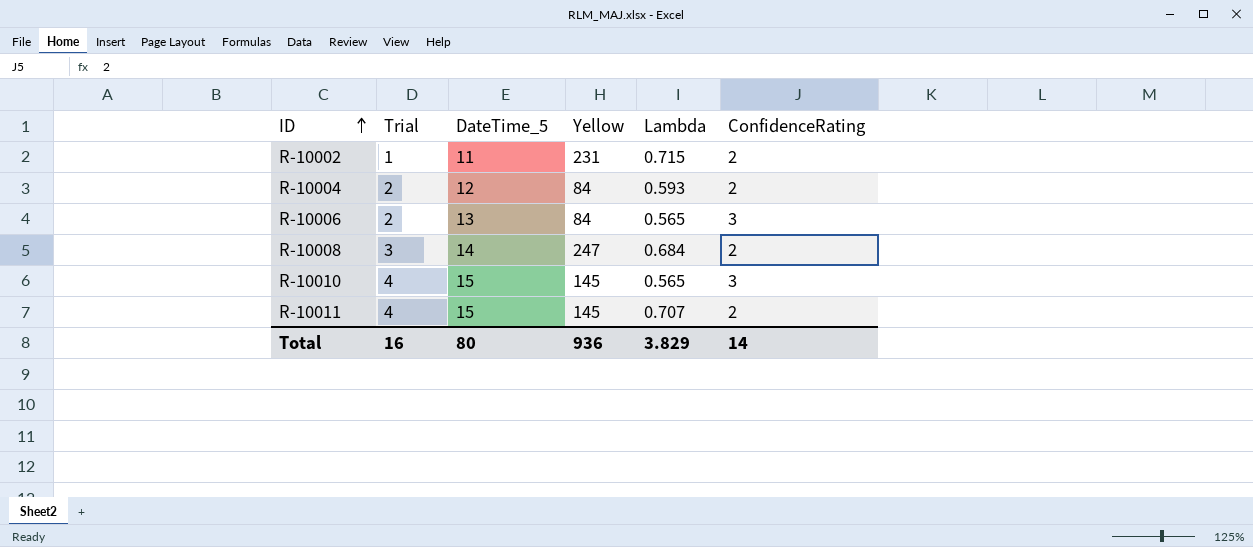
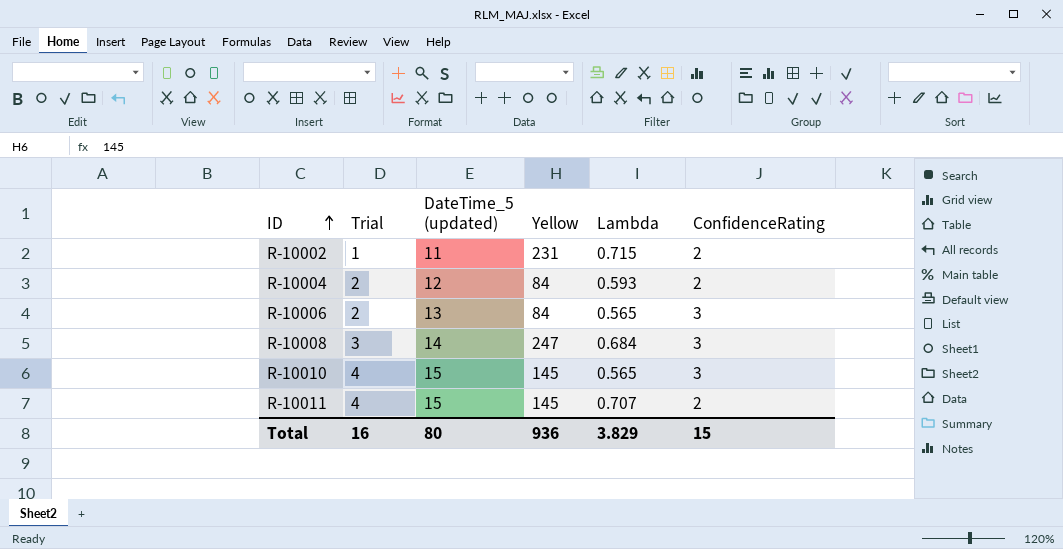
column name: DateTime_5 -> DateTime_5 (updated)
R-10008 | ConfidenceRating: 2 -> 3
Total | ConfidenceRating: 14 -> 15

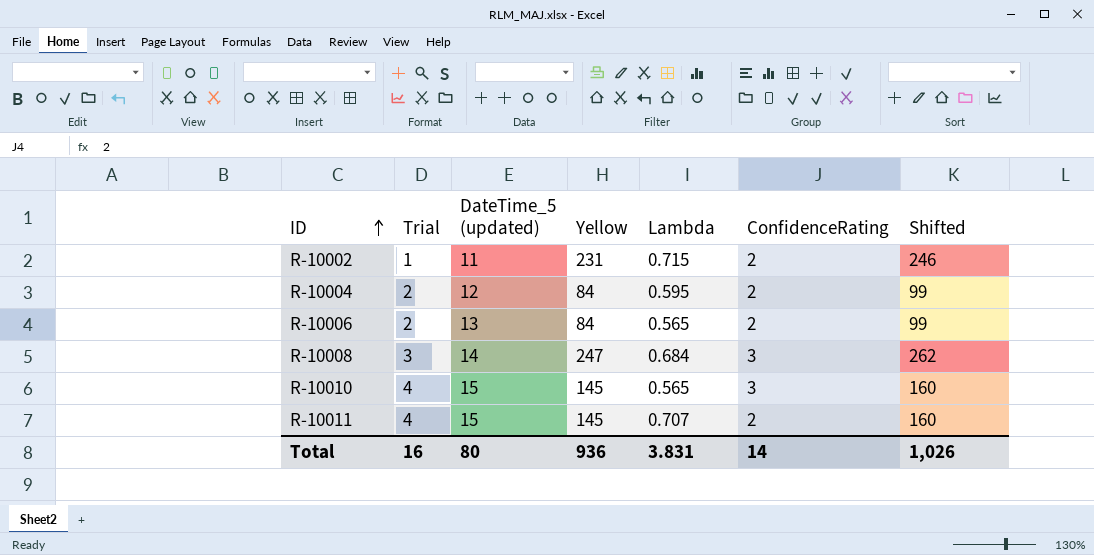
column Shifted | formula: none -> [Yellow] + 15
R-10004 | Lambda: 0.593 -> 0.595
R-10006 | ConfidenceRating: 3 -> 2
Total | Lambda: 3.829 -> 3.831
Total | ConfidenceRating: 15 -> 14

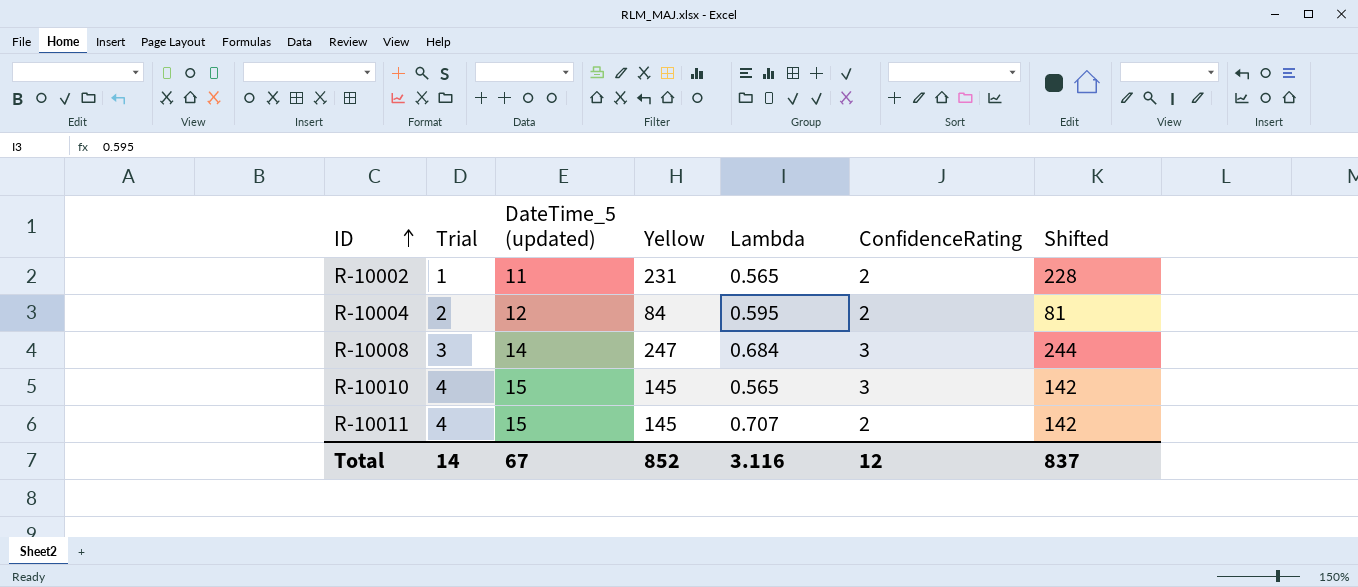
column Shifted | formula: [Yellow] + 15 -> [Yellow] - 3
row R-10006: 2 | 13 | 84 | 0.565 | 2 | 99 -> none
R-10002 | Lambda: 0.715 -> 0.565
Total | Trial: 16 -> 14
Total | DateTime_5 (updated): 80 -> 67
Total | Yellow: 936 -> 852
Total | Lambda: 3.831 -> 3.116
Total | ConfidenceRating: 14 -> 12
Total | Shifted: 1,026 -> 837

